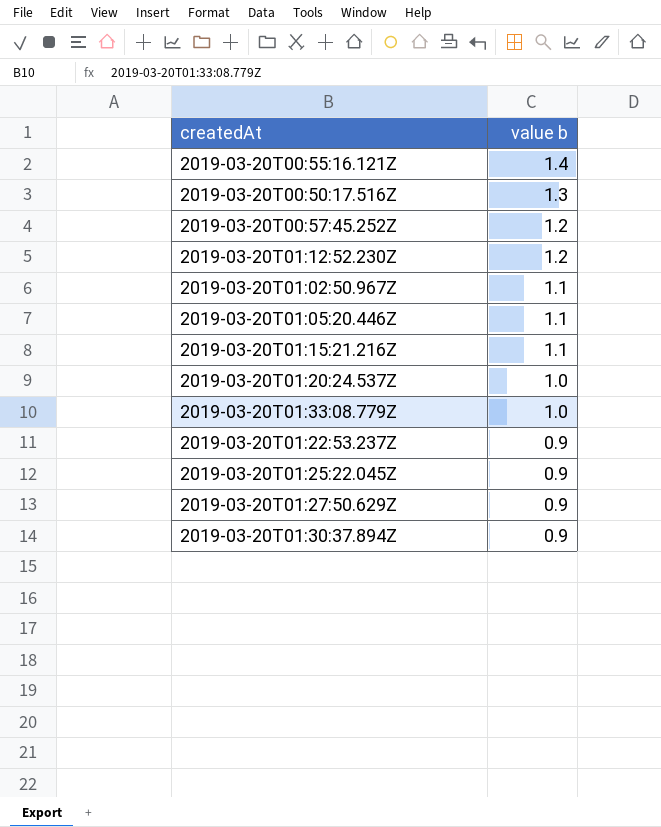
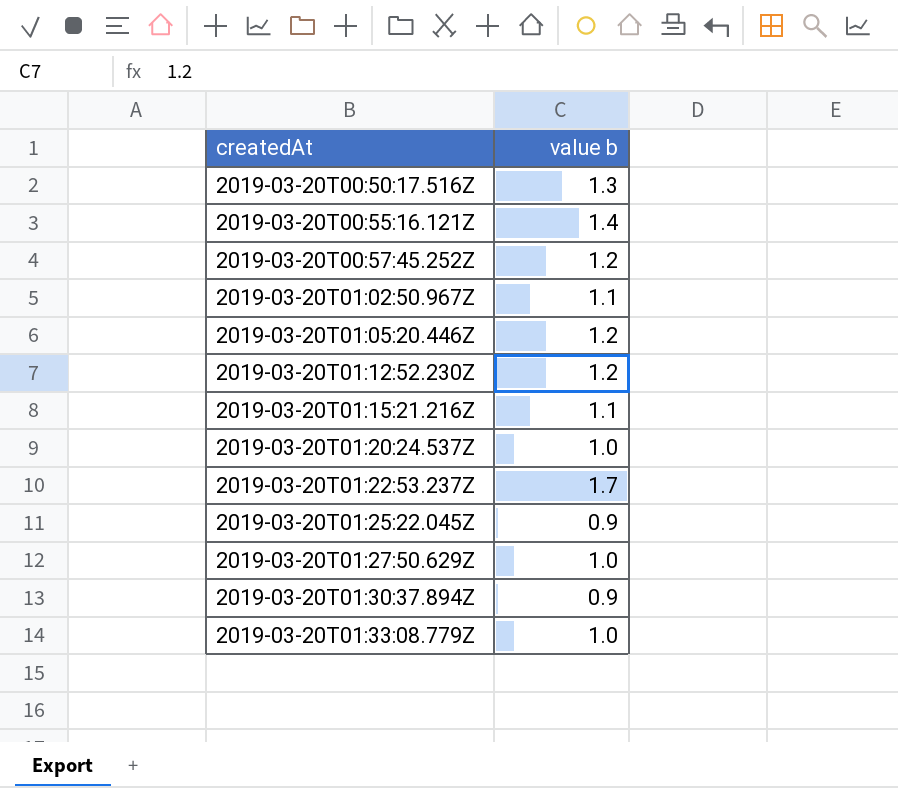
row order: value b descending -> createdAt ascending
2019-03-20T01:05:20.446Z | value b: 1.1 -> 1.2
2019-03-20T01:22:53.237Z | value b: 0.9 -> 1.7
2019-03-20T01:27:50.629Z | value b: 0.9 -> 1.0

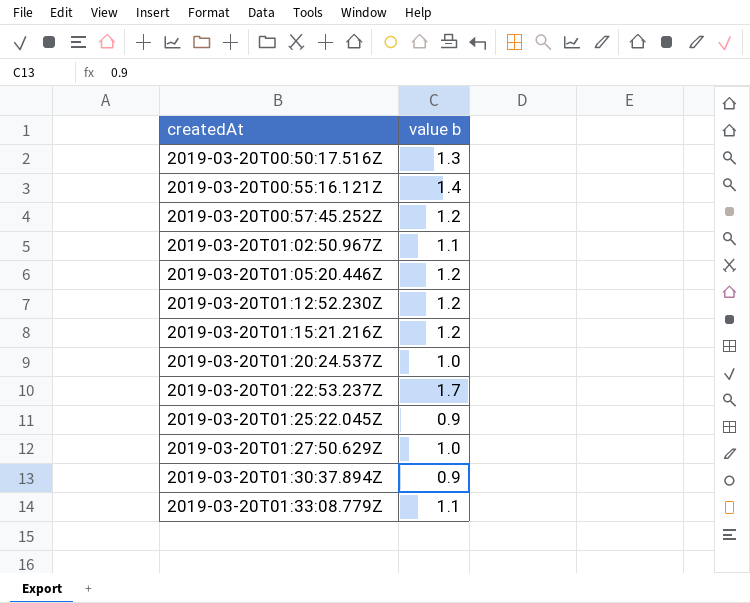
2019-03-20T01:15:21.216Z | value b: 1.1 -> 1.2
2019-03-20T01:33:08.779Z | value b: 1.0 -> 1.1

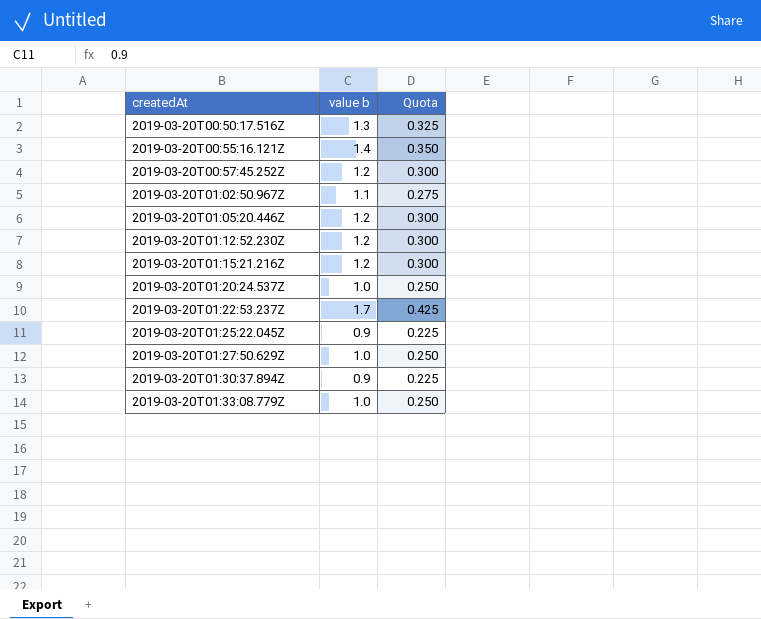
column Quota | formula: none -> [value b] * 0.25
2019-03-20T01:33:08.779Z | value b: 1.1 -> 1.0

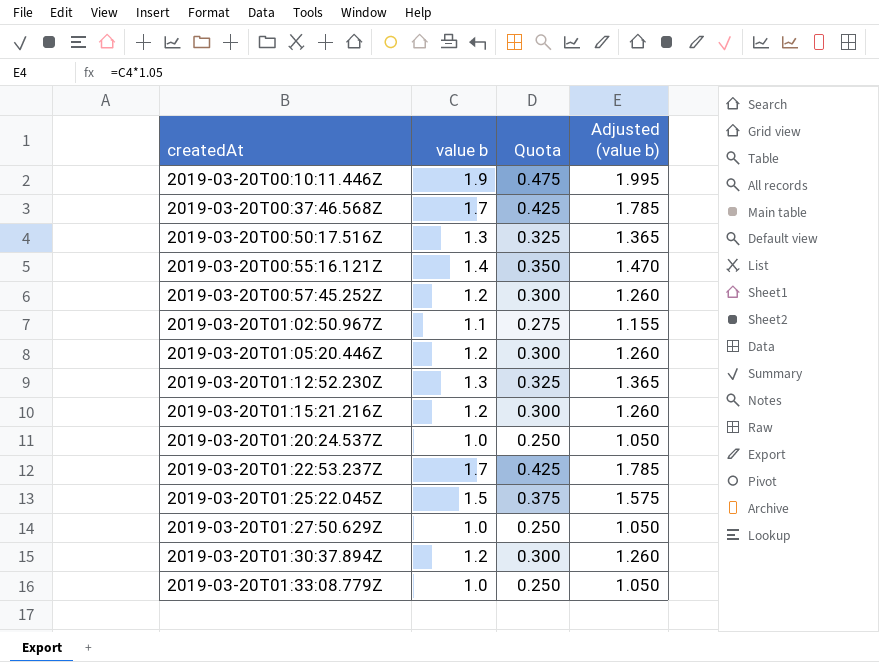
column Adjusted (value b) | formula: none -> [value b] * 1.05
row 2019-03-20T00:10:11.446Z: none -> 1.9 | 0.475 | 1.995
row 2019-03-20T00:37:46.568Z: none -> 1.7 | 0.425 | 1.785
2019-03-20T01:12:52.230Z | value b: 1.2 -> 1.3
2019-03-20T01:12:52.230Z | Quota: 0.300 -> 0.325
2019-03-20T01:25:22.045Z | value b: 0.9 -> 1.5
2019-03-20T01:25:22.045Z | Quota: 0.225 -> 0.375
2019-03-20T01:30:37.894Z | value b: 0.9 -> 1.2
2019-03-20T01:30:37.894Z | Quota: 0.225 -> 0.300

